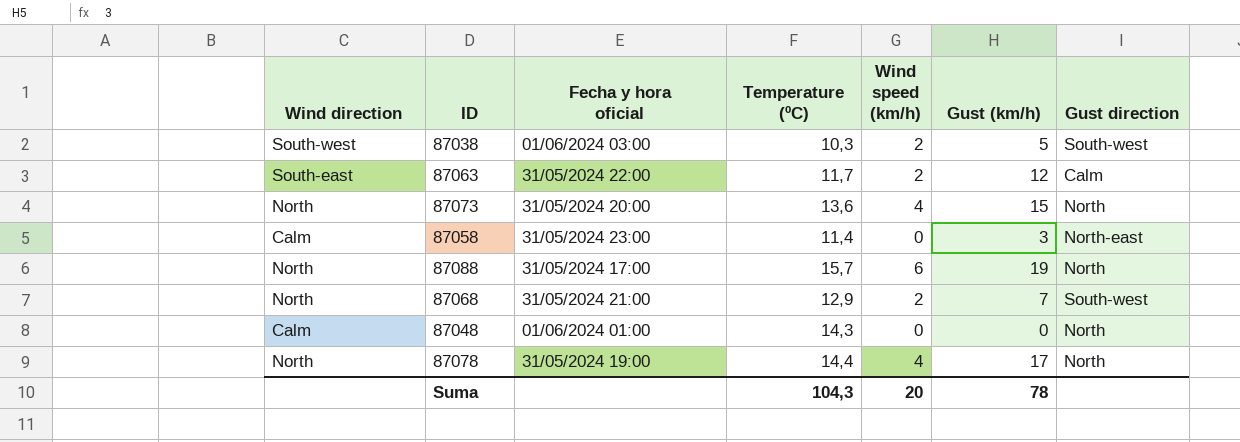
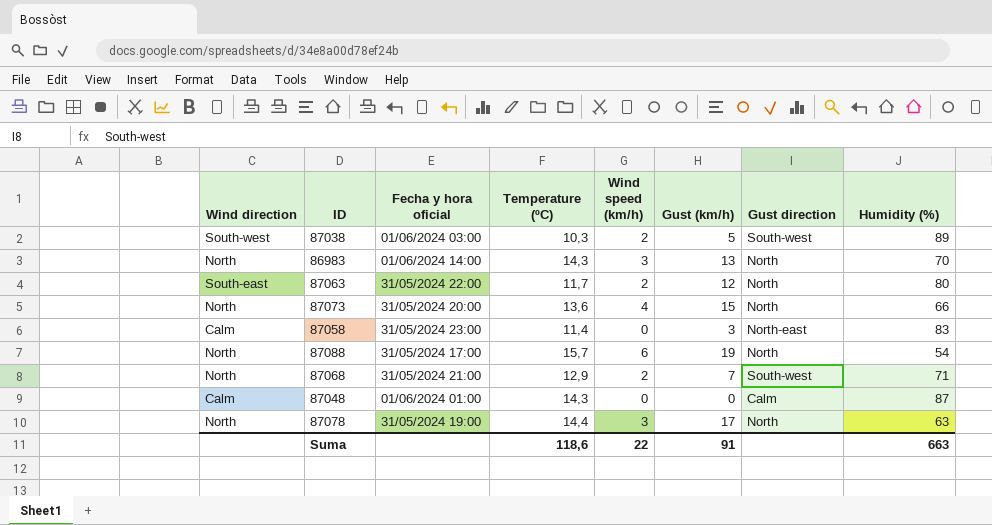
column Humidity (%) | position: none -> 8
row 86983: none -> North | 01/06/2024 14:00 | 14,3 | 3 | 13 | North | 70
87063 | Gust direction: Calm -> North
87048 | Gust direction: North -> Calm
87078 | Wind speed (km/h): 4 -> 3
Suma | Temperature (ºC): 104,3 -> 118,6
Suma | Wind speed (km/h): 20 -> 22
Suma | Gust (km/h): 78 -> 91

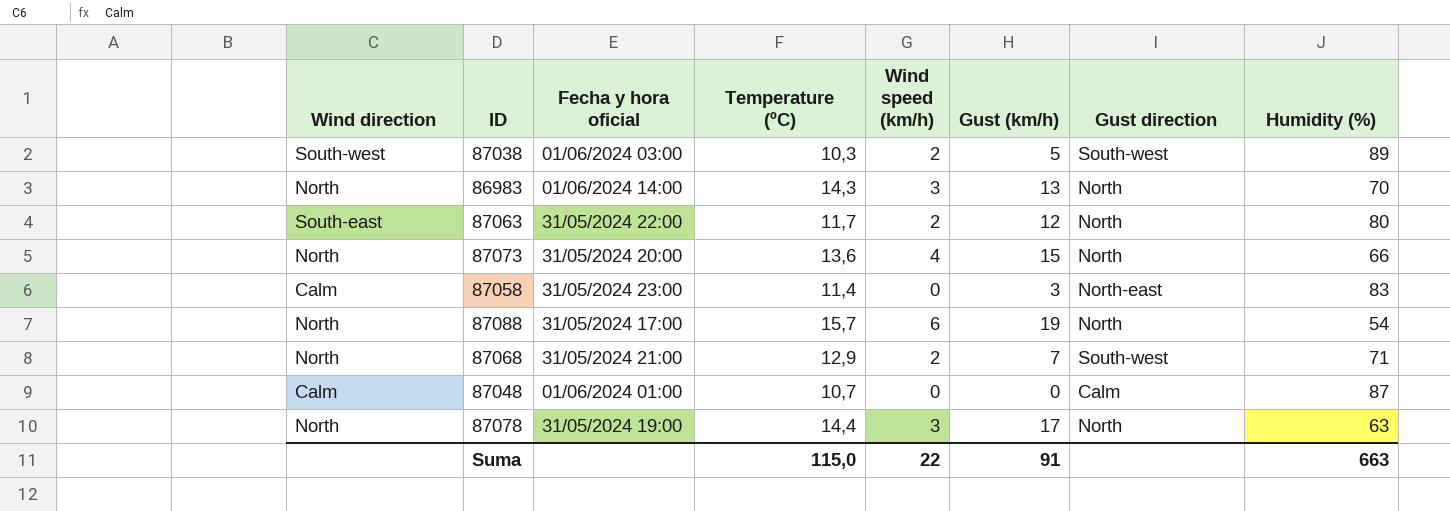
87048 | Temperature (ºC): 14,3 -> 10,7
Suma | Temperature (ºC): 118,6 -> 115,0

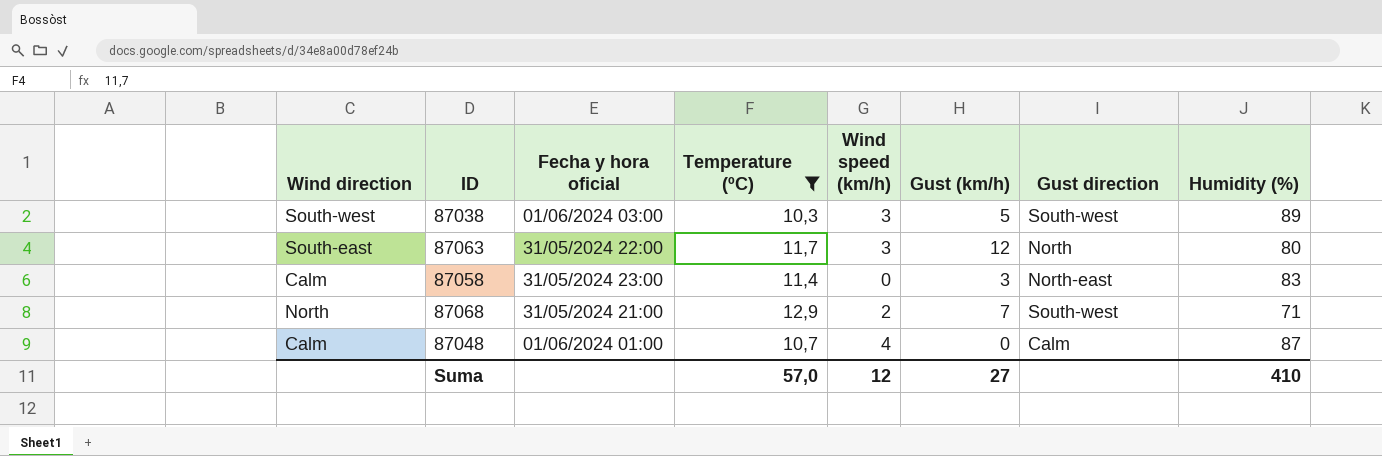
filter: none -> Temperature (ºC) <= 12,9
87038 | Wind speed (km/h): 2 -> 3
87063 | Wind speed (km/h): 2 -> 3
87048 | Wind speed (km/h): 0 -> 4
Suma | Temperature (ºC): 115,0 -> 57,0
Suma | Wind speed (km/h): 22 -> 12
Suma | Gust (km/h): 91 -> 27
Suma | Humidity (%): 663 -> 410

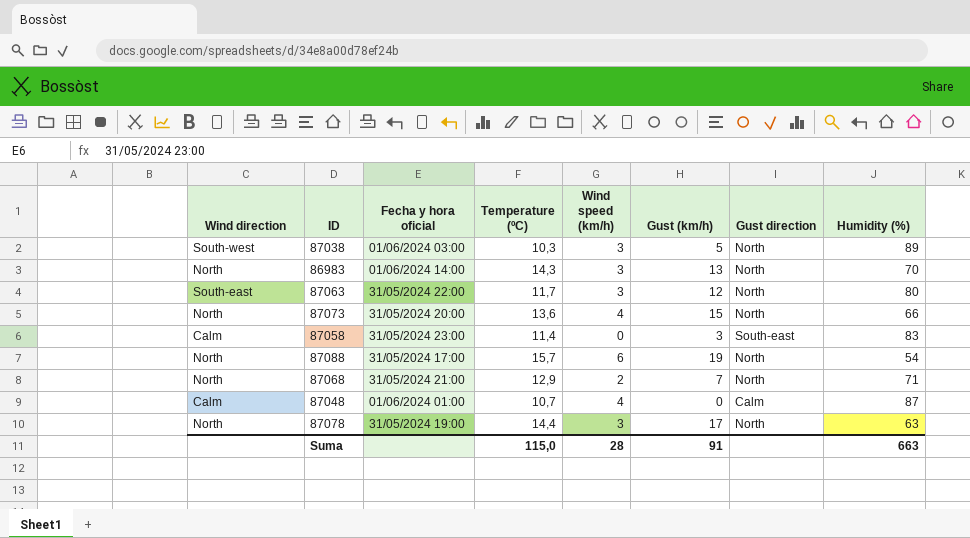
filter: Temperature (ºC) <= 12,9 -> none
87038 | Gust direction: South-west -> North
87058 | Gust direction: North-east -> South-east
87068 | Gust direction: South-west -> North
Suma | Temperature (ºC): 57,0 -> 115,0
Suma | Wind speed (km/h): 12 -> 28
Suma | Gust (km/h): 27 -> 91
Suma | Humidity (%): 410 -> 663

